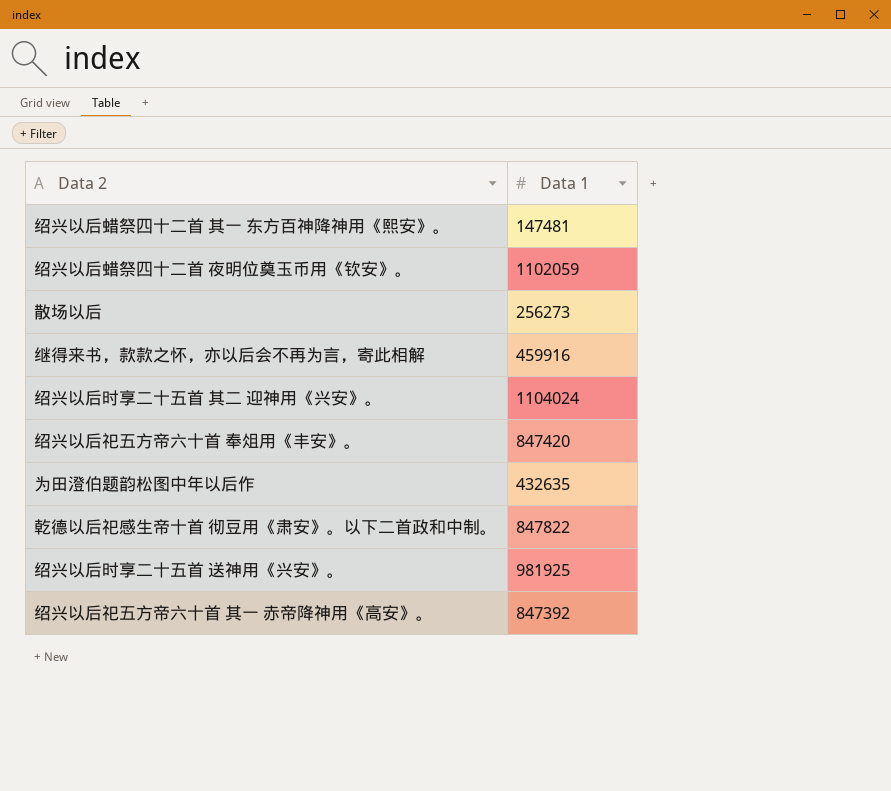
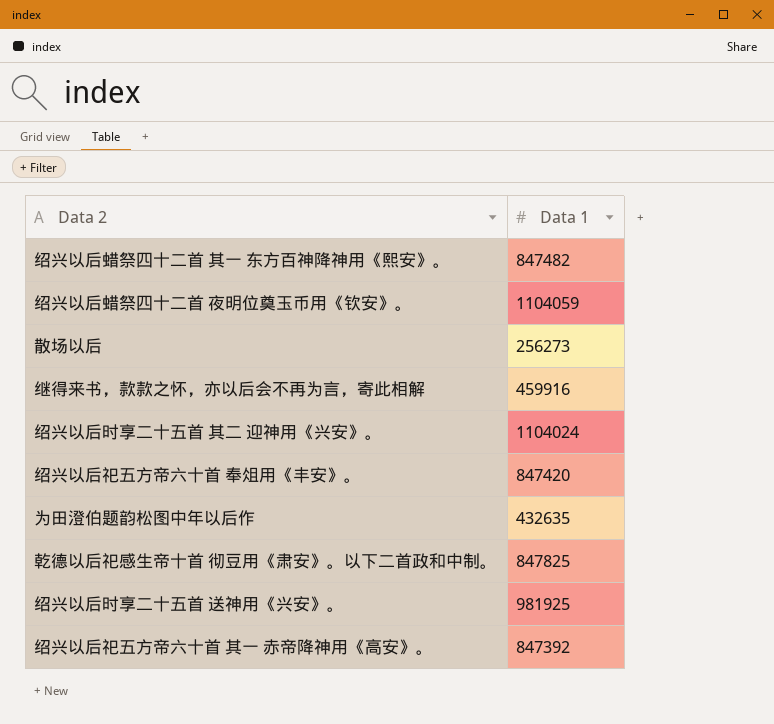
绍兴以后蜡祭四十二首 其一 东方百神降神用《熙安》。 | Data 1: 147481 -> 847482
绍兴以后蜡祭四十二首 夜明位奠玉币用《钦安》。 | Data 1: 1102059 -> 1104059
乾德以后祀感生帝十首 彻豆用《肃安》。以下二首政和中制。 | Data 1: 847822 -> 847825

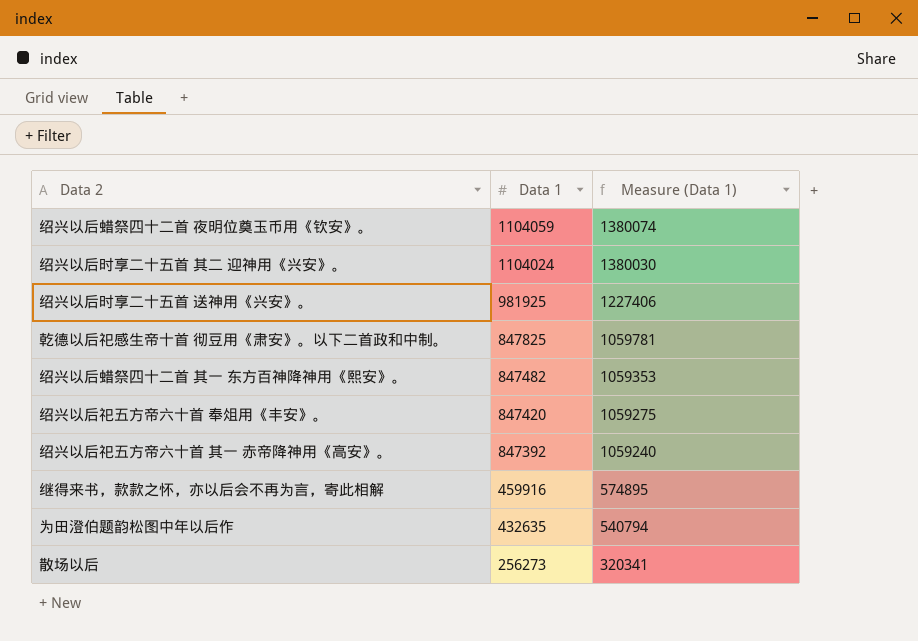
row order: none -> Data 1 descending
column Measure (Data 1) | formula: none -> [Data 1] * 1.25

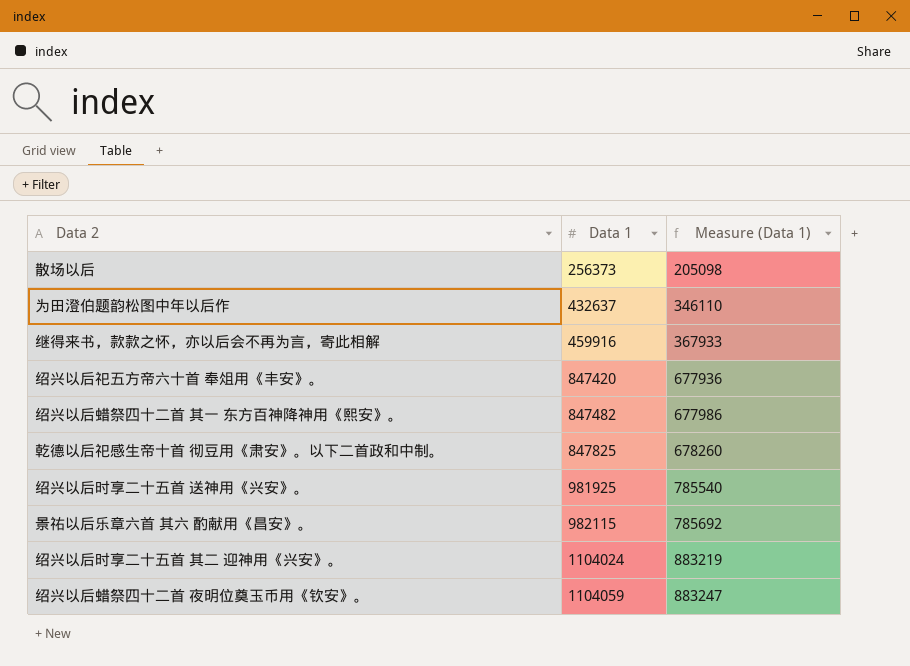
row order: Data 1 descending -> Data 1 ascending
column Measure (Data 1) | formula: [Data 1] * 1.25 -> [Data 1] * 0.8
row 绍兴以后祀五方帝六十首 其一 赤帝降神用《高安》。: 847392 | 1059240 -> none
散场以后 | Data 1: 256273 -> 256373
为田澄伯题韵松图中年以后作 | Data 1: 432635 -> 432637
row 景祐以后乐章六首 其六 酌献用《昌安》。: none -> 982115 | 785692

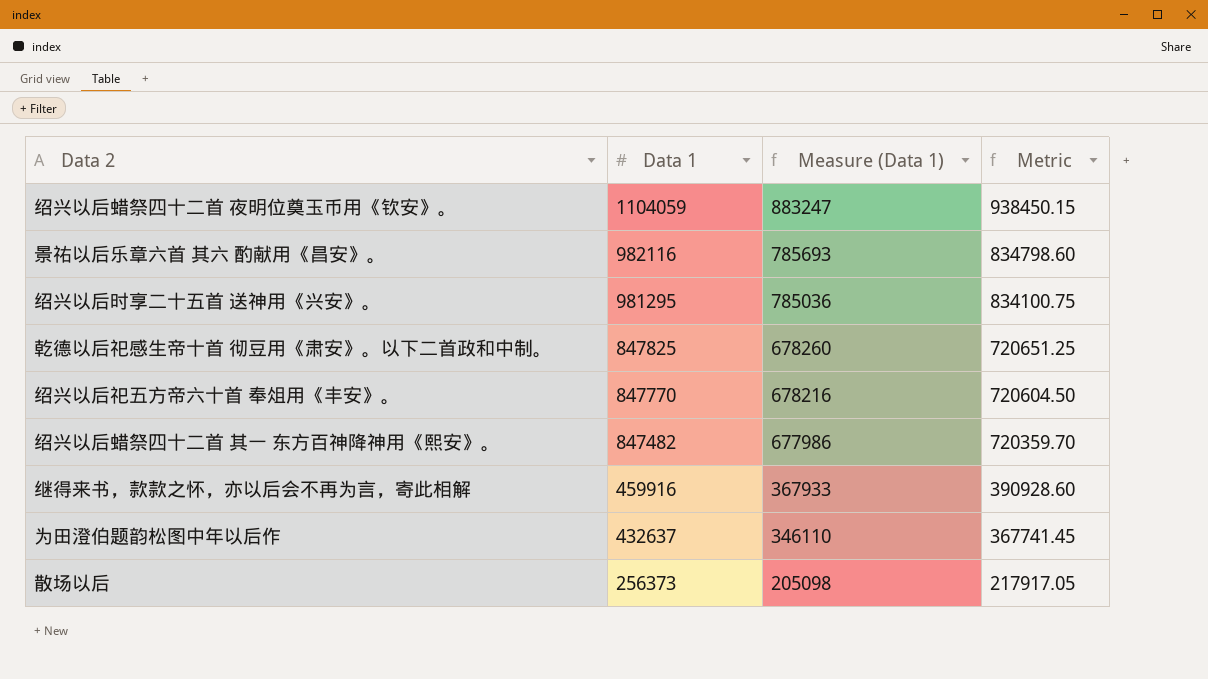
row order: Data 1 ascending -> Data 1 descending
column Metric | formula: none -> [Data 1] * 0.85
row 绍兴以后时享二十五首 其二 迎神用《兴安》。: 1104024 | 883219 -> none
景祐以后乐章六首 其六 酌献用《昌安》。 | Data 1: 982115 -> 982116
景祐以后乐章六首 其六 酌献用《昌安》。 | Measure (Data 1): 785692 -> 785693
绍兴以后时享二十五首 送神用《兴安》。 | Data 1: 981925 -> 981295
绍兴以后时享二十五首 送神用《兴安》。 | Measure (Data 1): 785540 -> 785036
绍兴以后祀五方帝六十首 奉俎用《丰安》。 | Data 1: 847420 -> 847770
绍兴以后祀五方帝六十首 奉俎用《丰安》。 | Measure (Data 1): 677936 -> 678216

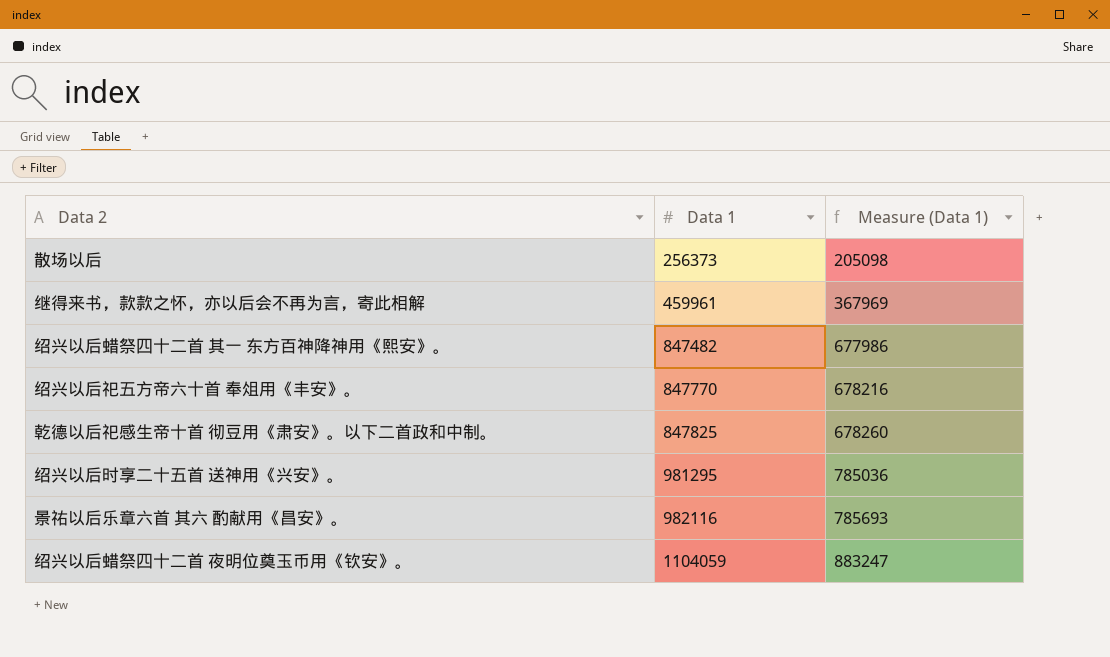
row order: Data 1 descending -> Data 1 ascending
column Metric | formula: [Data 1] * 0.85 -> none
row 为田澄伯题韵松图中年以后作: 432637 | 346110 | 367741.45 -> none
继得来书，款款之怀，亦以后会不再为言，寄此相解 | Data 1: 459916 -> 459961
继得来书，款款之怀，亦以后会不再为言，寄此相解 | Measure (Data 1): 367933 -> 367969

